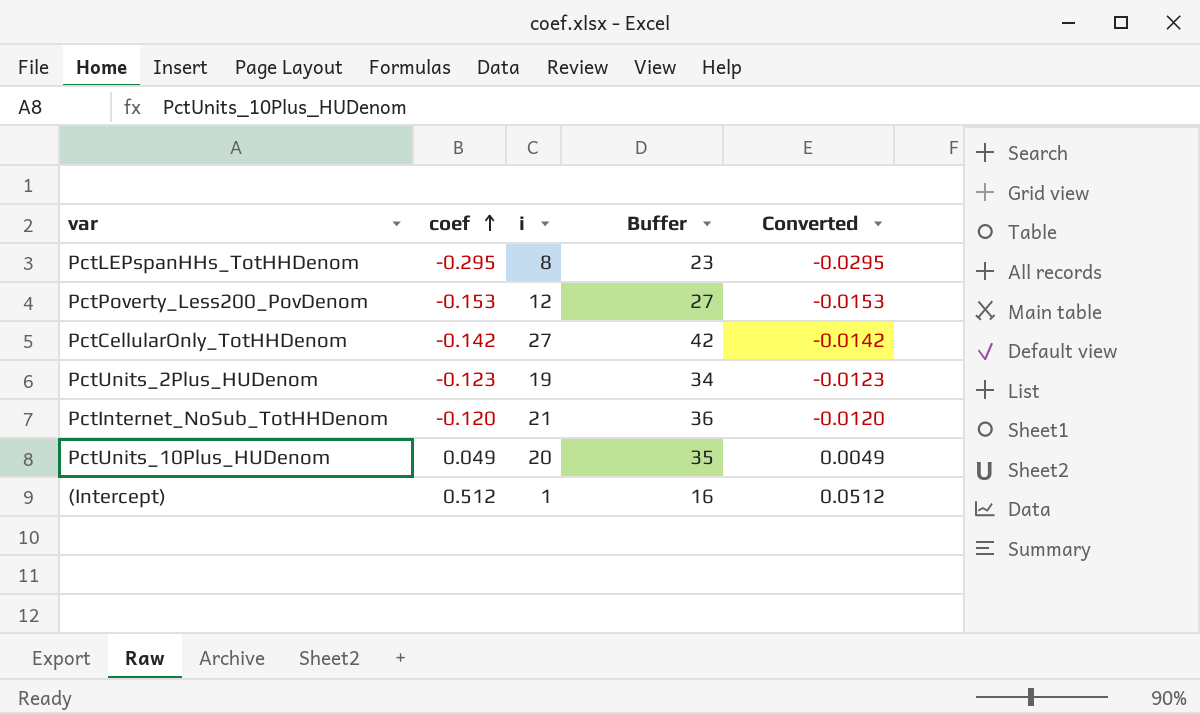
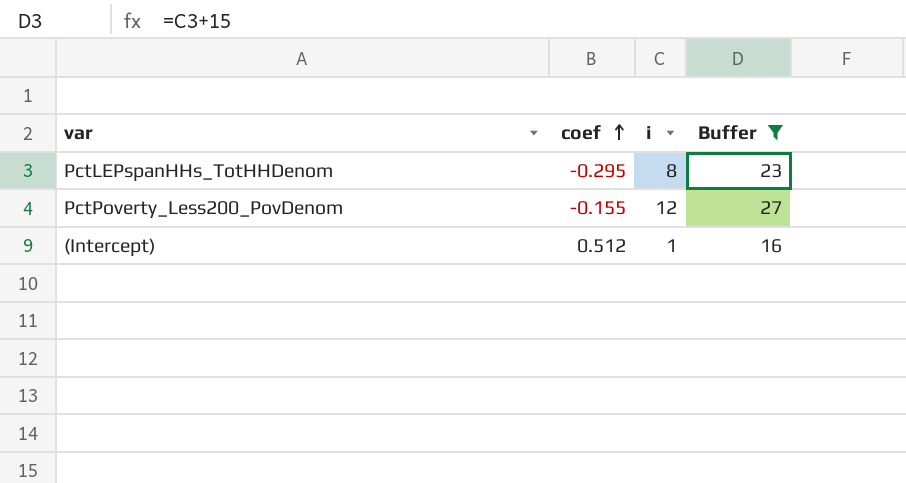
filter: none -> Buffer <= 27
column Converted | formula: [coef] * 0.1 -> none
PctPoverty_Less200_PovDenom | coef: -0.153 -> -0.155

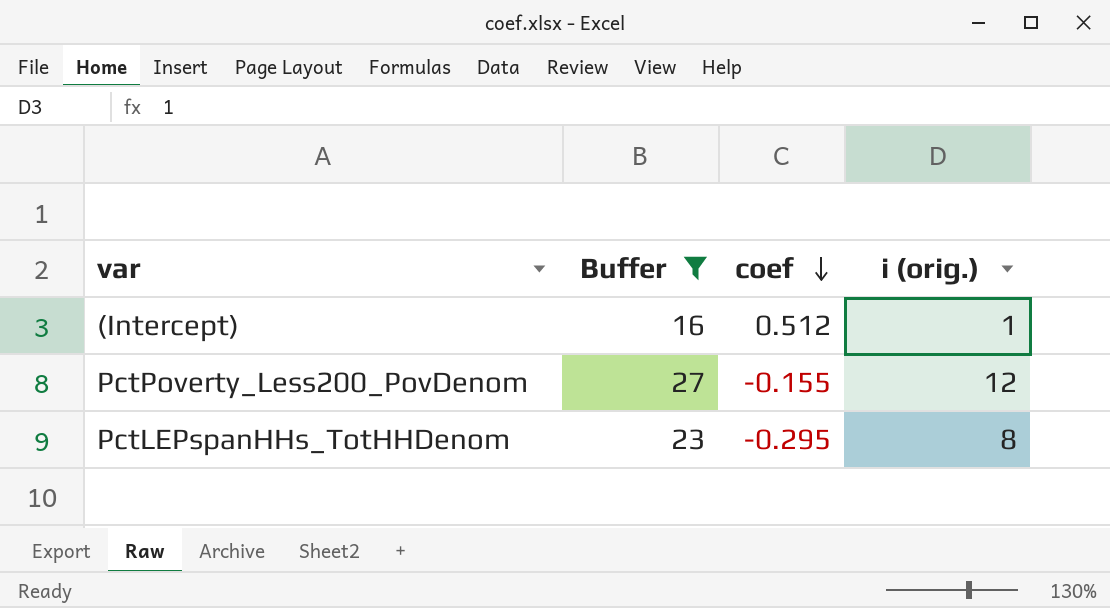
row order: coef ascending -> coef descending
column Buffer | position: 4 -> 2
column name: i -> i (orig.)

